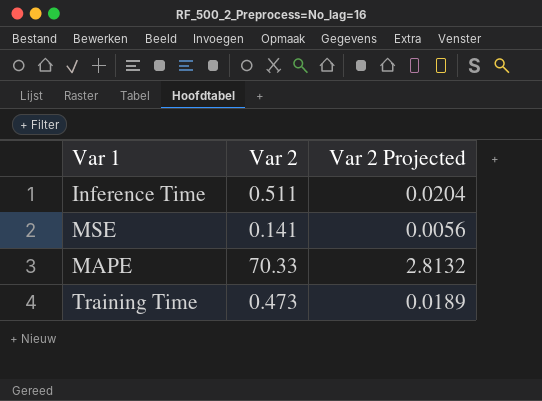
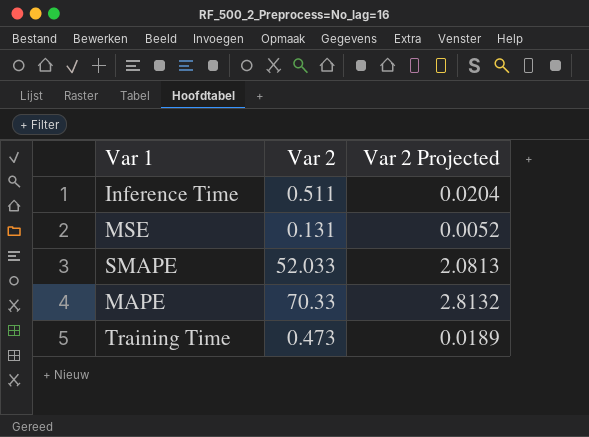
MSE | Var 2: 0.141 -> 0.131
MSE | Var 2 Projected: 0.0056 -> 0.0052
row SMAPE: none -> 52.033 | 2.0813

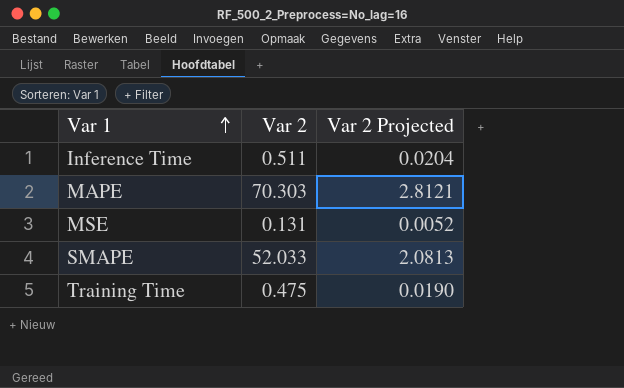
row order: none -> Var 1 ascending
MAPE | Var 2: 70.33 -> 70.303
MAPE | Var 2 Projected: 2.8132 -> 2.8121
Training Time | Var 2: 0.473 -> 0.475
Training Time | Var 2 Projected: 0.0189 -> 0.0190

